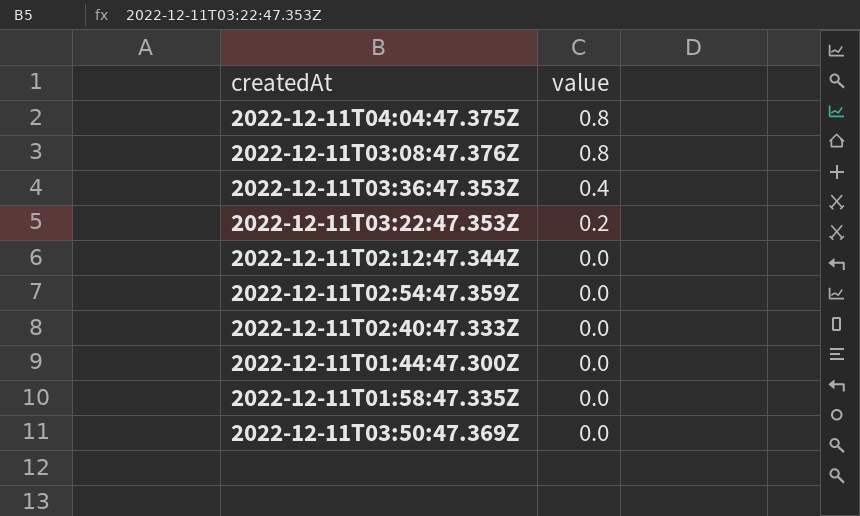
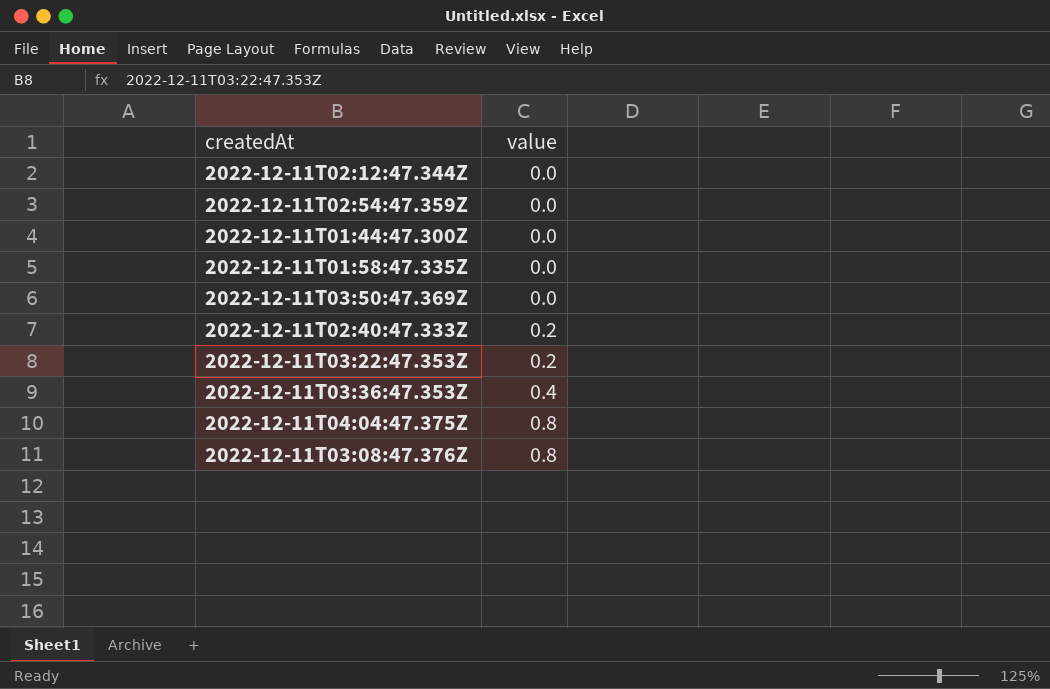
row order: value descending -> value ascending
2022-12-11T02:40:47.333Z | value: 0.0 -> 0.2

